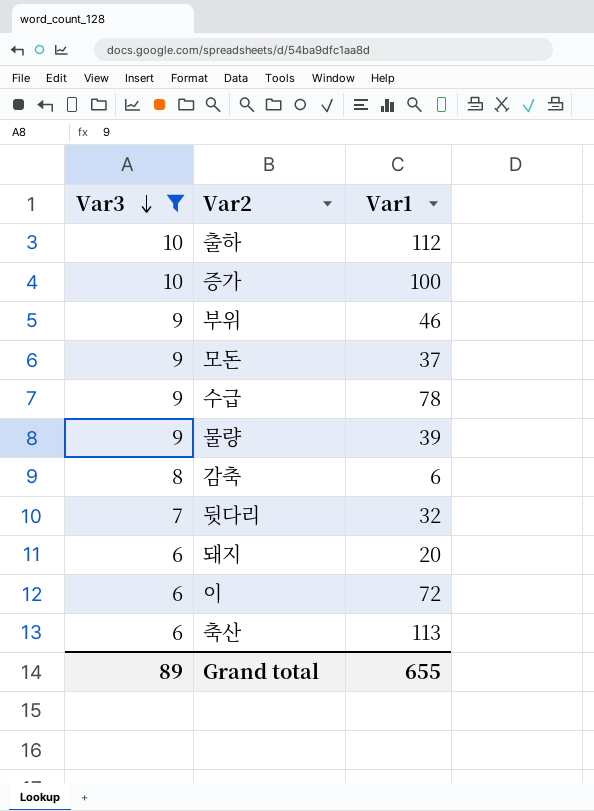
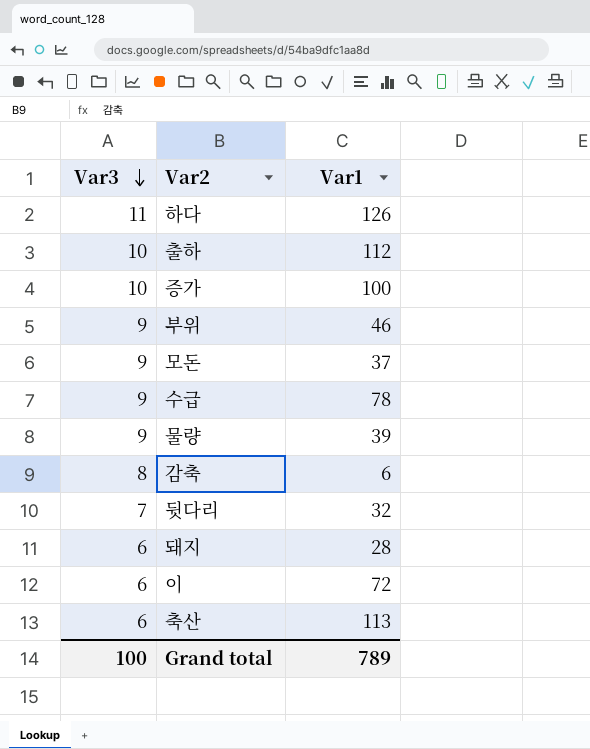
filter: Var3 != 11 -> none
돼지 | Var1: 20 -> 28
Grand total | Var3: 89 -> 100
Grand total | Var1: 655 -> 789

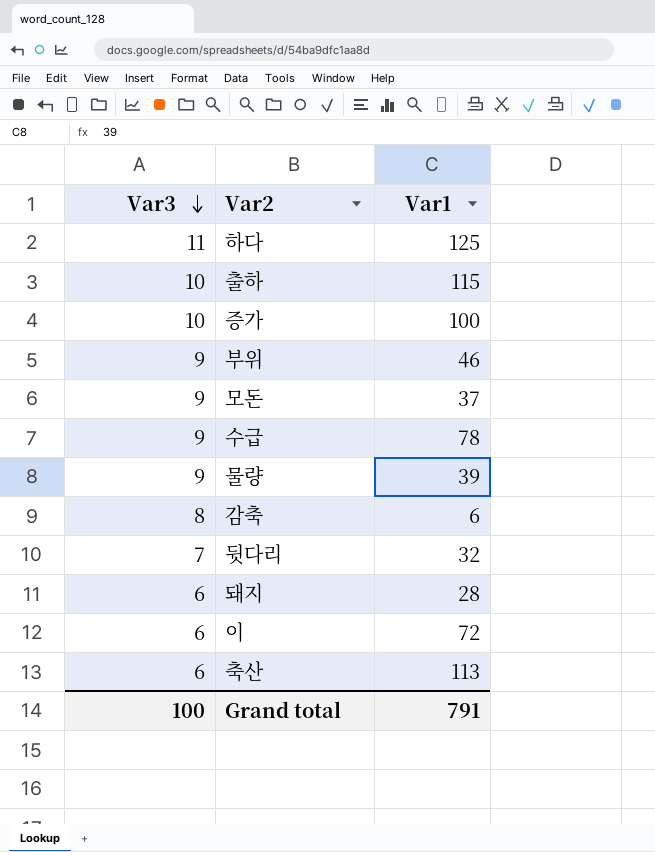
하다 | Var1: 126 -> 125
출하 | Var1: 112 -> 115
Grand total | Var1: 789 -> 791

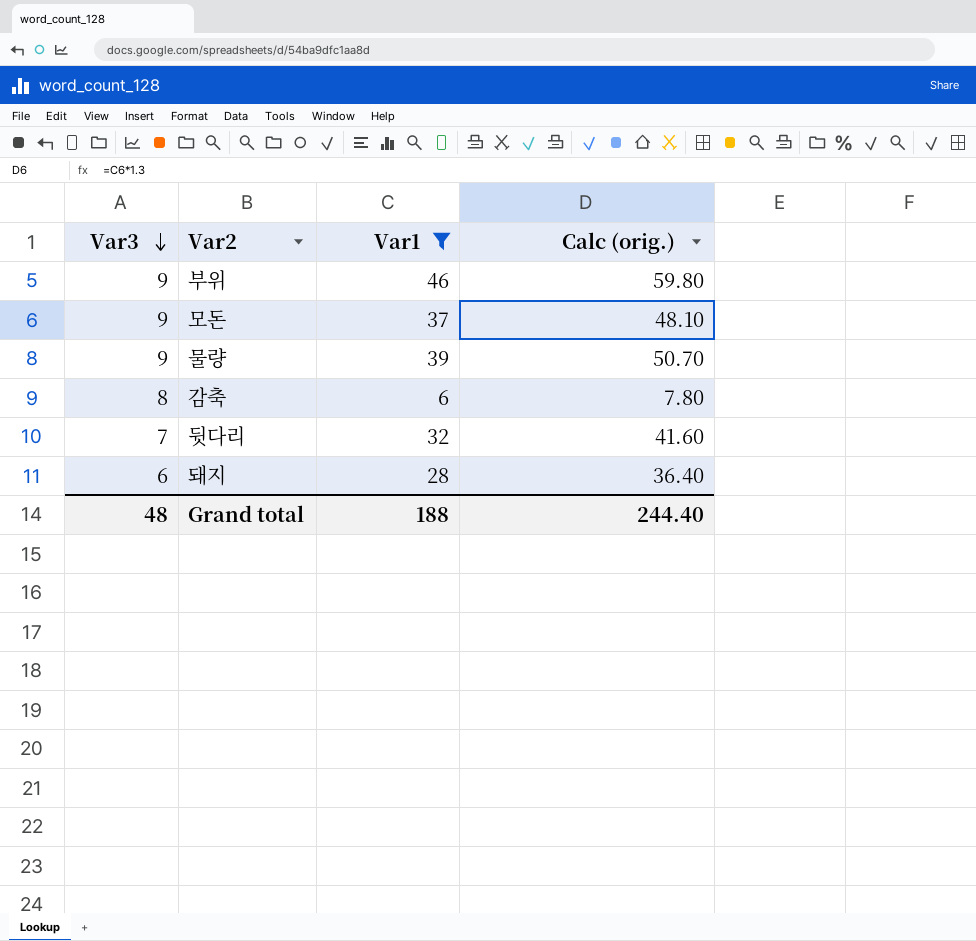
filter: none -> Var1 <= 46
column Calc (orig.) | formula: none -> [Var1] * 1.3
Grand total | Var3: 100 -> 48
Grand total | Var1: 791 -> 188

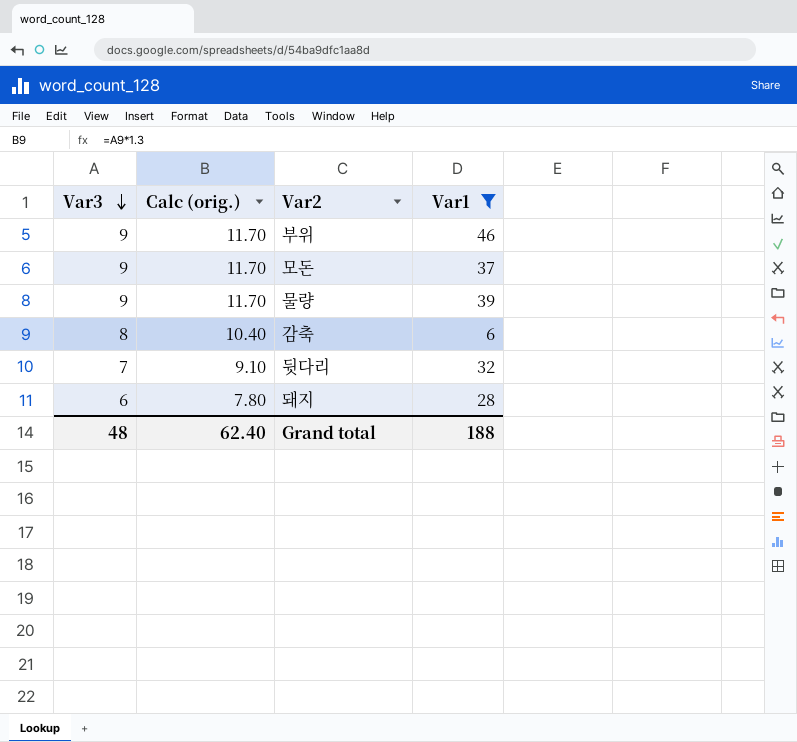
column Calc (orig.) | formula: [Var1] * 1.3 -> [Var3] * 1.3
column Calc (orig.) | position: 4 -> 2
Grand total | Calc (orig.): 244.40 -> 62.40

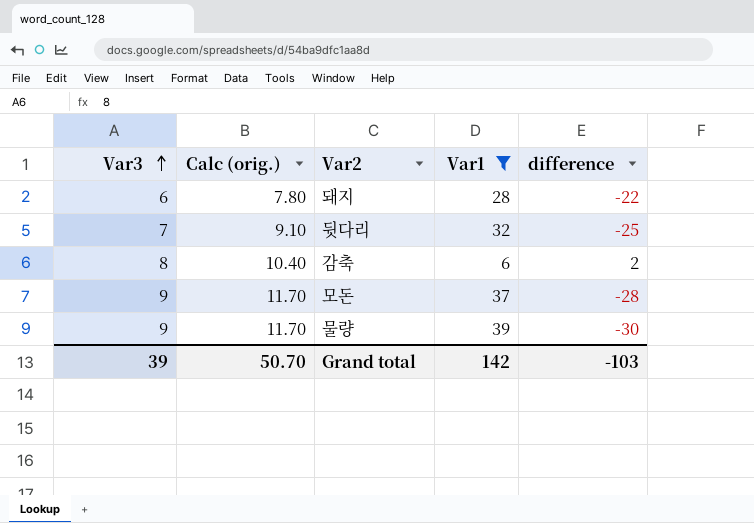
row order: Var3 descending -> Var3 ascending
column difference | formula: none -> [Var3] - [Var1]
row 부위: 9 | 11.70 | 46 -> none
Grand total | Var3: 48 -> 39
Grand total | Calc (orig.): 62.40 -> 50.70
Grand total | Var1: 188 -> 142

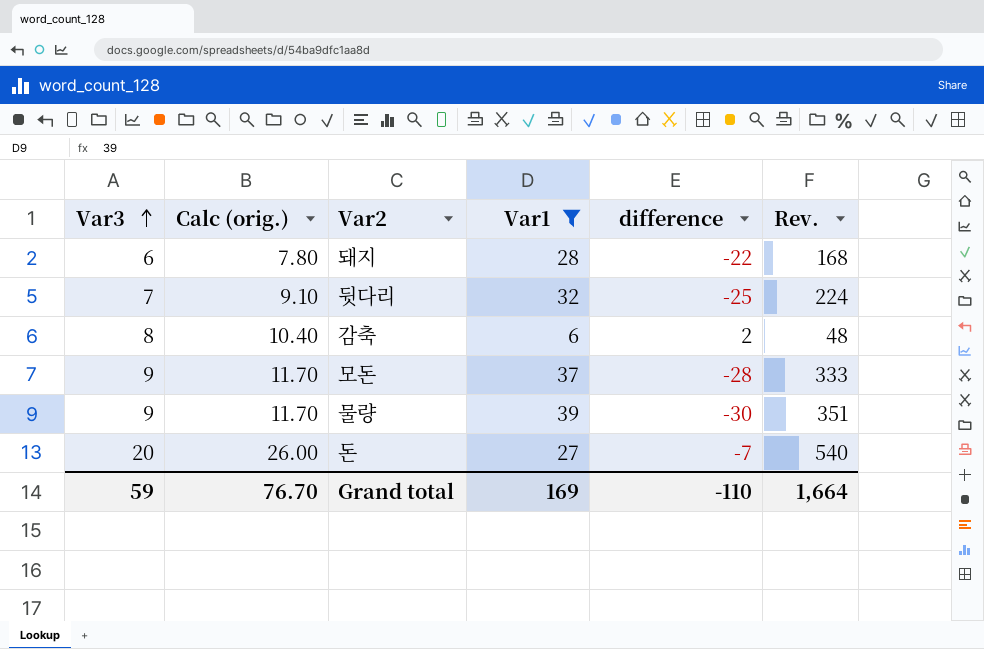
column Rev. | formula: none -> [Var3] * [Var1]
row 돈: none -> 20 | 26.00 | 27 | -7 | 540
Grand total | Var3: 39 -> 59
Grand total | Calc (orig.): 50.70 -> 76.70
Grand total | Var1: 142 -> 169
Grand total | difference: -103 -> -110

